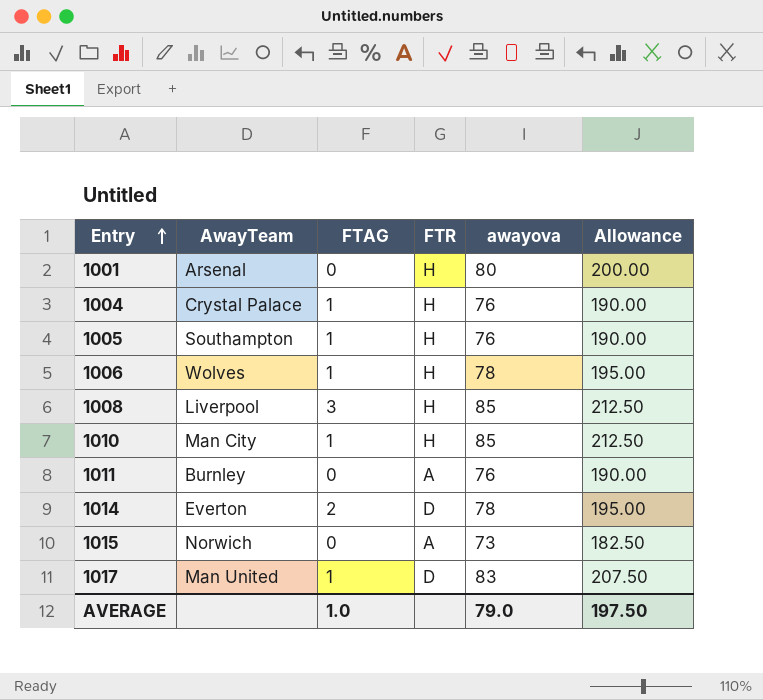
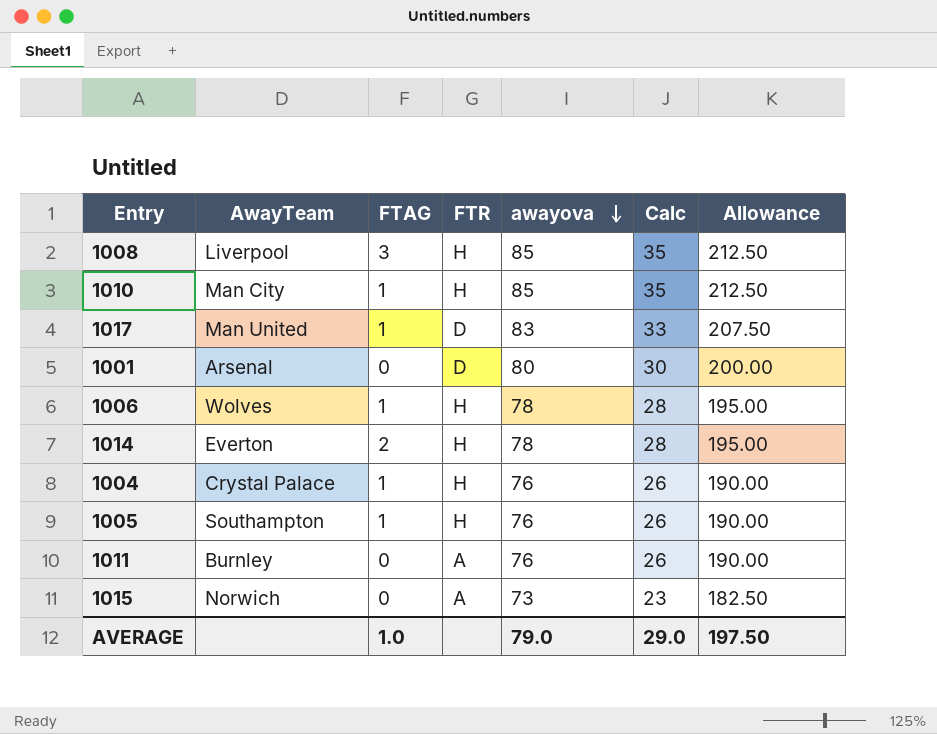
row order: Entry ascending -> awayova descending
column Calc | formula: none -> [awayova] - 50
1001 | FTR: H -> D
1014 | FTR: D -> H

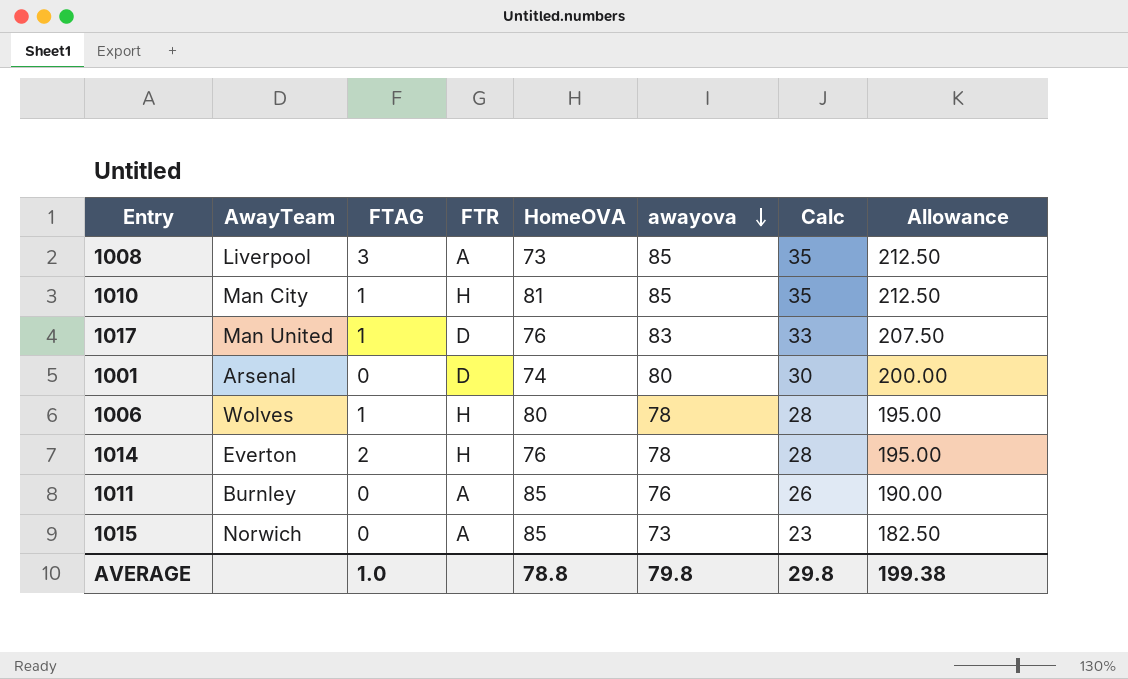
column HomeOVA | position: none -> 5
row 1004: Crystal Palace | 1 | H | 76 | 26 | 190.00 -> none
row 1005: Southampton | 1 | H | 76 | 26 | 190.00 -> none
1008 | FTR: H -> A
AVERAGE | awayova: 79.0 -> 79.8
AVERAGE | Calc: 29.0 -> 29.8
AVERAGE | Allowance: 197.50 -> 199.38

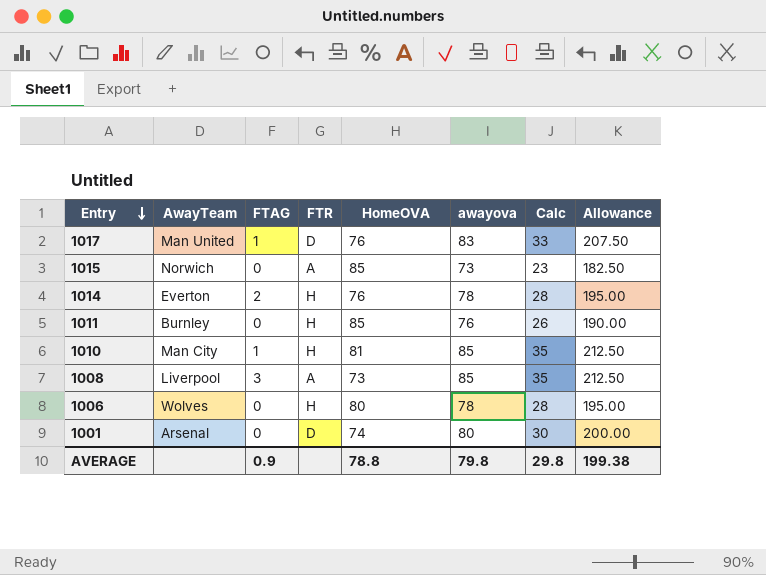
row order: awayova descending -> Entry descending
1011 | FTR: A -> H
1006 | FTAG: 1 -> 0
AVERAGE | FTAG: 1.0 -> 0.9

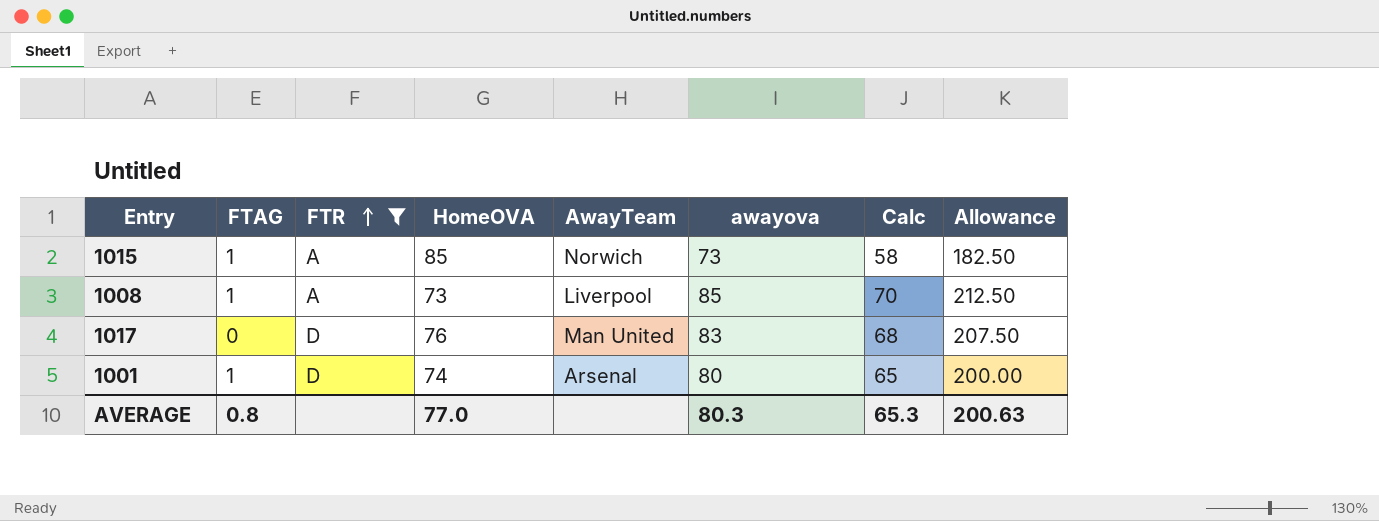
filter: none -> FTR != H
row order: Entry descending -> FTR ascending
column AwayTeam | position: 2 -> 5
column Calc | formula: [awayova] - 50 -> [awayova] - 15
1015 | FTAG: 0 -> 1
1008 | FTAG: 3 -> 1
1017 | FTAG: 1 -> 0
1001 | FTAG: 0 -> 1
AVERAGE | FTAG: 0.9 -> 0.8
AVERAGE | HomeOVA: 78.8 -> 77.0
AVERAGE | awayova: 79.8 -> 80.3
AVERAGE | Calc: 29.8 -> 65.3
AVERAGE | Allowance: 199.38 -> 200.63

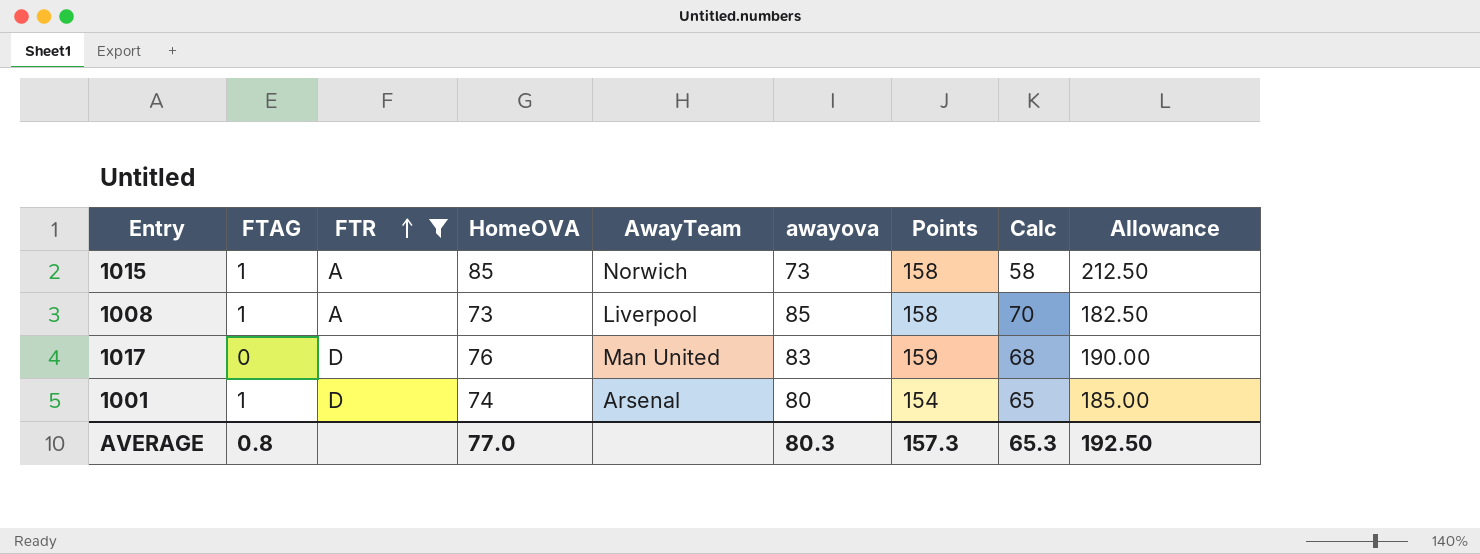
column Points | formula: none -> [HomeOVA] + [awayova]
column Allowance | formula: [awayova] * 2.5 -> [HomeOVA] * 2.5
AVERAGE | Allowance: 200.63 -> 192.50

